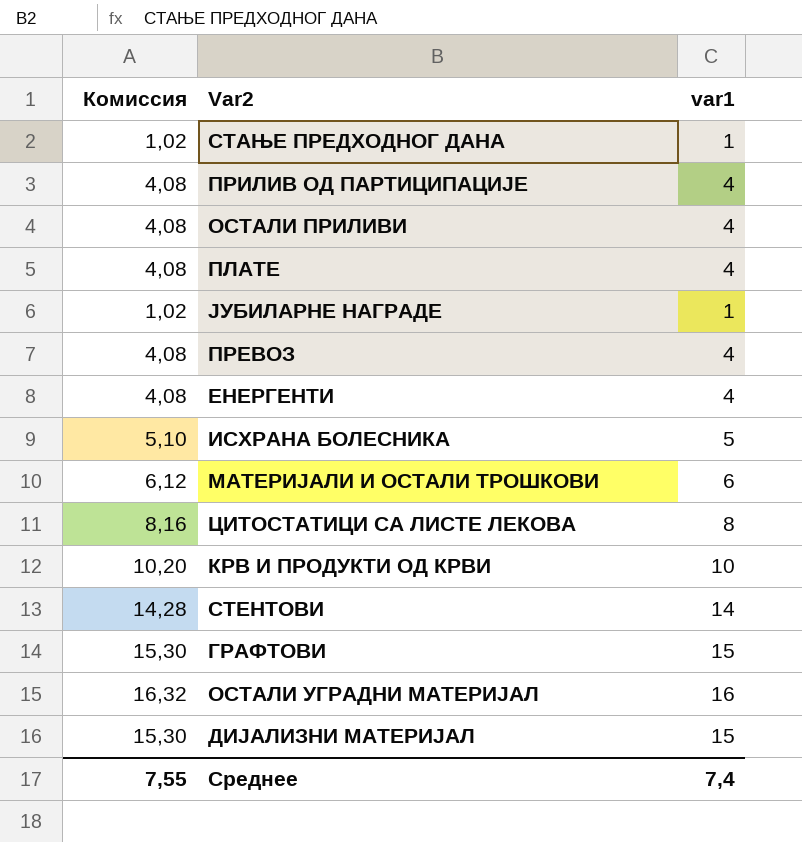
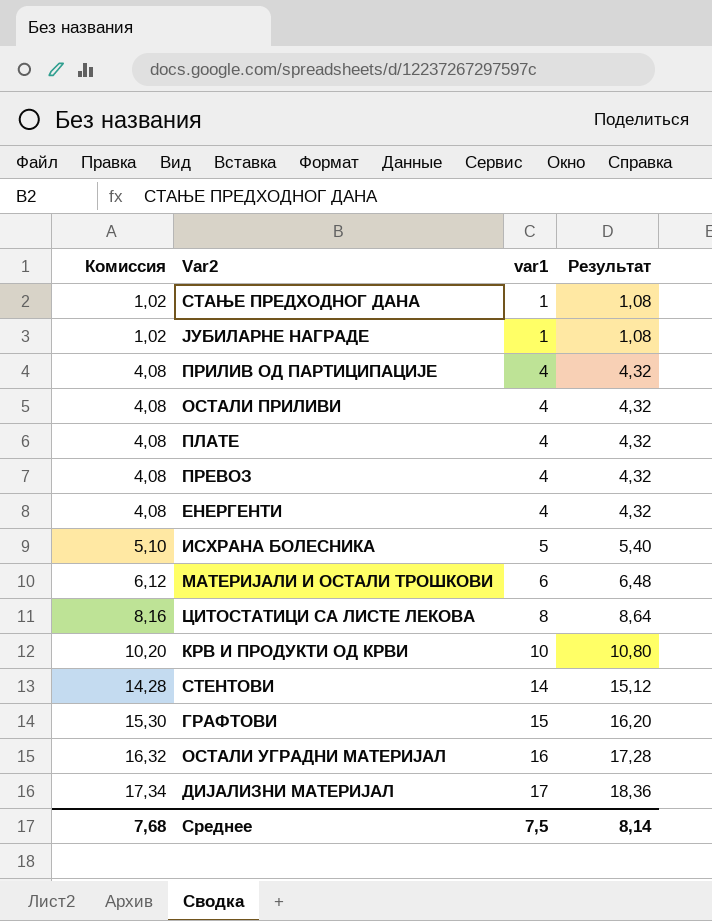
row order: none -> Комиссия ascending
column Результат | formula: none -> [var1] * 1,08
ДИЈАЛИЗНИ МАТЕРИЈАЛ | Комиссия: 15,30 -> 17,34
ДИЈАЛИЗНИ МАТЕРИЈАЛ | var1: 15 -> 17
Среднее | Комиссия: 7,55 -> 7,68
Среднее | var1: 7,4 -> 7,5

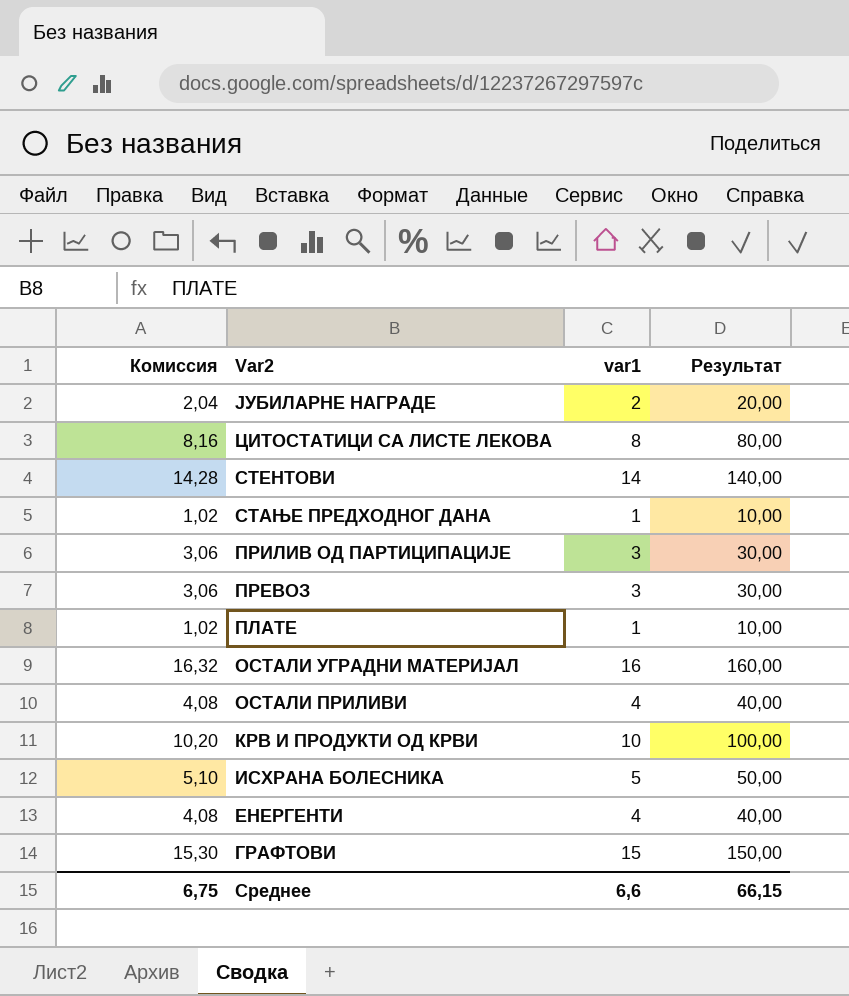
row order: Комиссия ascending -> Var2 descending
column Результат | formula: [var1] * 1,08 -> [var1] * 10
row МАТЕРИЈАЛИ И ОСТАЛИ ТРОШКОВИ: 6,12 | 6 | 6,48 -> none
row ДИЈАЛИЗНИ МАТЕРИЈАЛ: 17,34 | 17 | 18,36 -> none
ЈУБИЛАРНЕ НАГРАДЕ | Комиссия: 1,02 -> 2,04
ЈУБИЛАРНЕ НАГРАДЕ | var1: 1 -> 2
ПРИЛИВ ОД ПАРТИЦИПАЦИЈЕ | Комиссия: 4,08 -> 3,06
ПРИЛИВ ОД ПАРТИЦИПАЦИЈЕ | var1: 4 -> 3
ПРЕВОЗ | Комиссия: 4,08 -> 3,06
ПРЕВОЗ | var1: 4 -> 3
ПЛАТЕ | Комиссия: 4,08 -> 1,02
ПЛАТЕ | var1: 4 -> 1
Среднее | Комиссия: 7,68 -> 6,75
Среднее | var1: 7,5 -> 6,6
Среднее | Результат: 8,14 -> 66,15

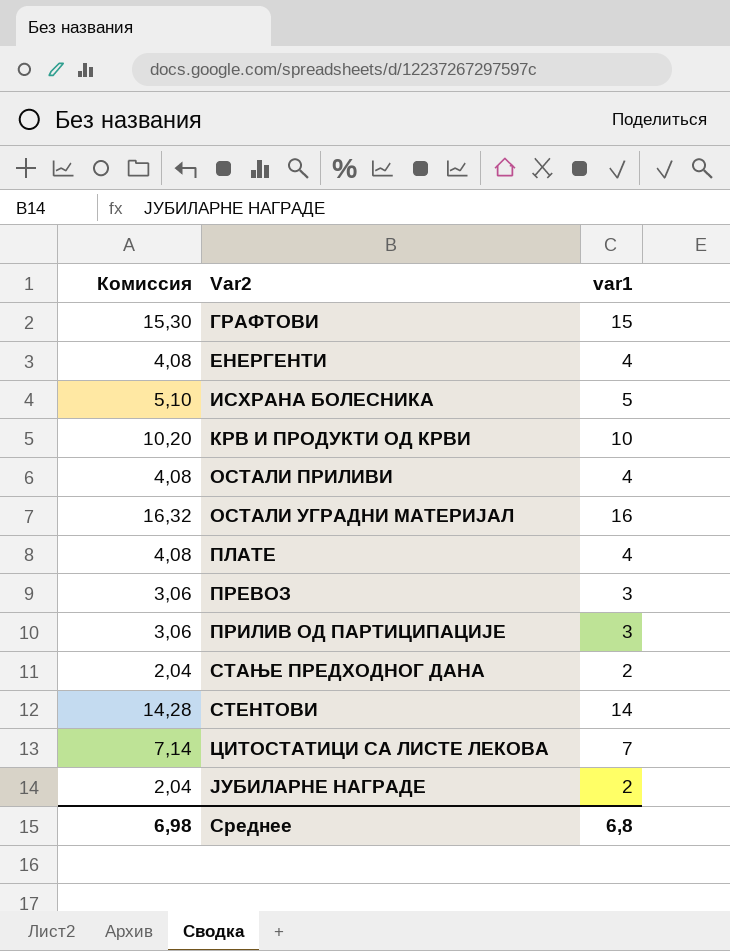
row order: Var2 descending -> Var2 ascending
column Результат | formula: [var1] * 10 -> none
ПЛАТЕ | Комиссия: 1,02 -> 4,08
ПЛАТЕ | var1: 1 -> 4
СТАЊЕ ПРЕДХОДНОГ ДАНА | Комиссия: 1,02 -> 2,04
СТАЊЕ ПРЕДХОДНОГ ДАНА | var1: 1 -> 2
ЦИТОСТАТИЦИ СА ЛИСТЕ ЛЕКОВА | Комиссия: 8,16 -> 7,14
ЦИТОСТАТИЦИ СА ЛИСТЕ ЛЕКОВА | var1: 8 -> 7
Среднее | Комиссия: 6,75 -> 6,98
Среднее | var1: 6,6 -> 6,8

